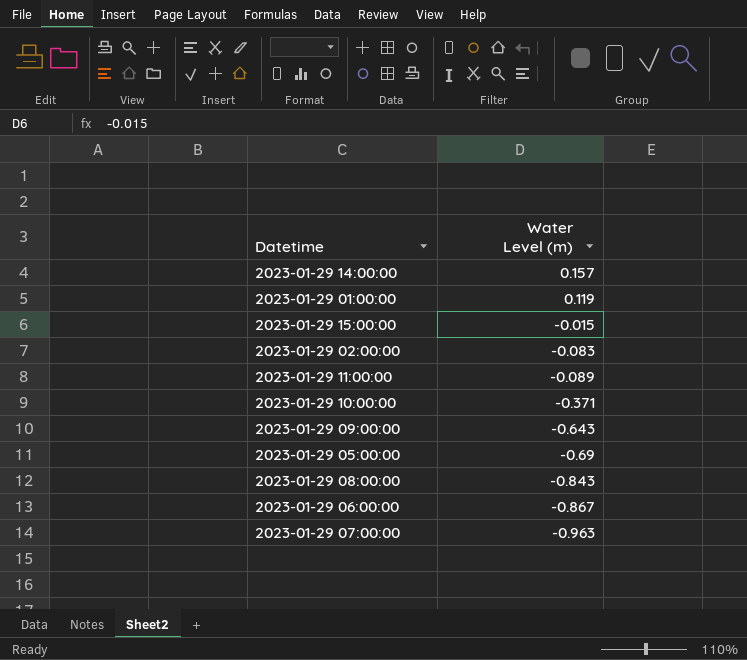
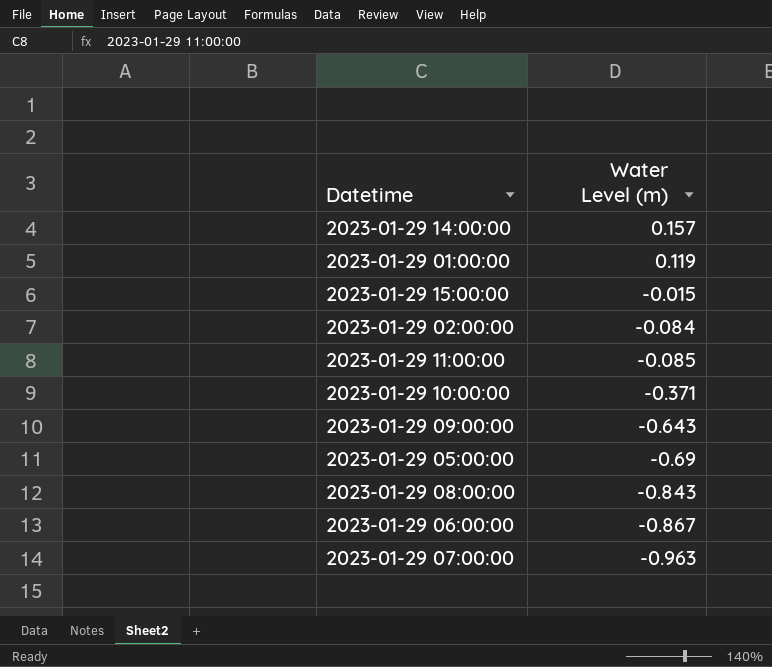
2023-01-29 02:00:00 | Water Level (m): -0.083 -> -0.084
2023-01-29 11:00:00 | Water Level (m): -0.089 -> -0.085

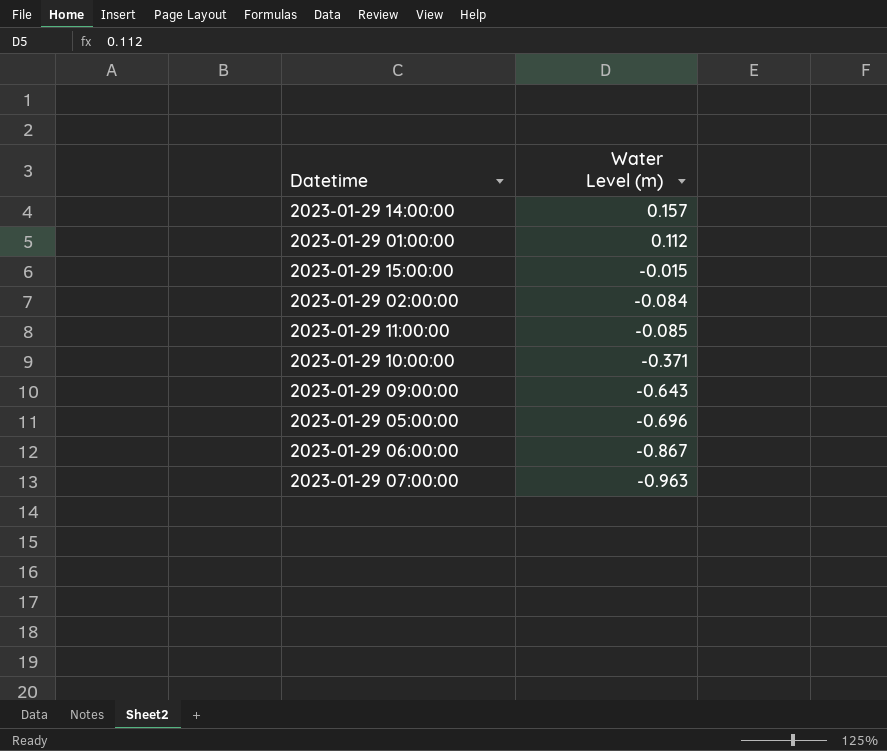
row 2023-01-29 08:00:00: -0.843 -> none
2023-01-29 01:00:00 | Water Level (m): 0.119 -> 0.112
2023-01-29 05:00:00 | Water Level (m): -0.69 -> -0.696

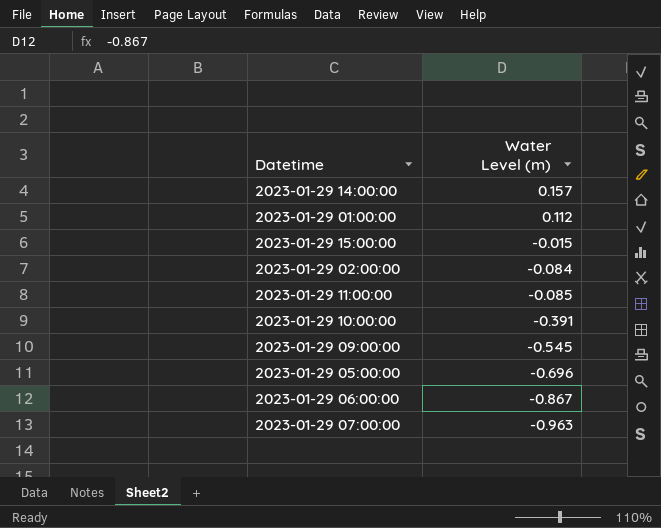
2023-01-29 10:00:00 | Water Level (m): -0.371 -> -0.391
2023-01-29 09:00:00 | Water Level (m): -0.643 -> -0.545

